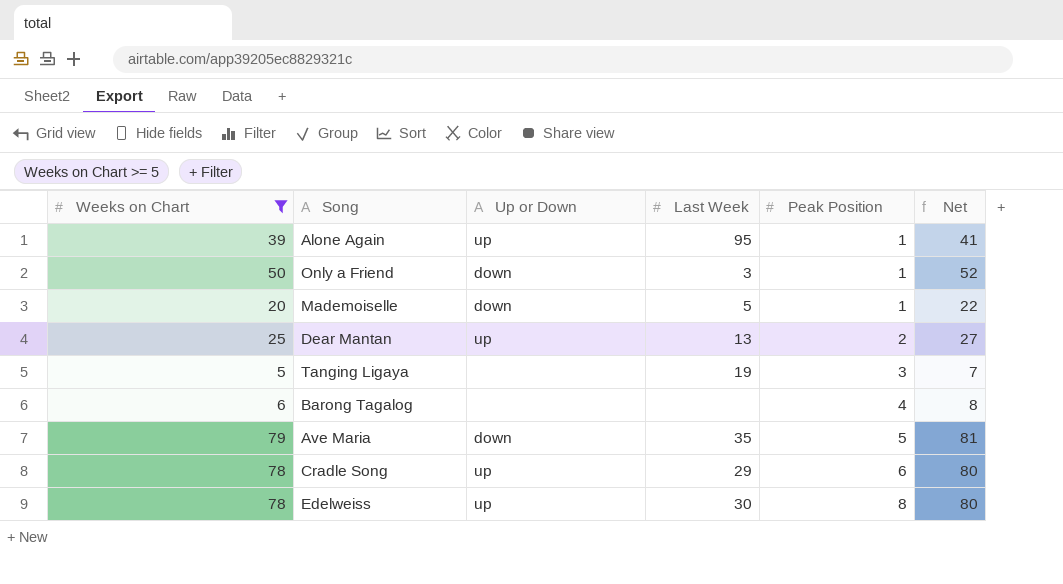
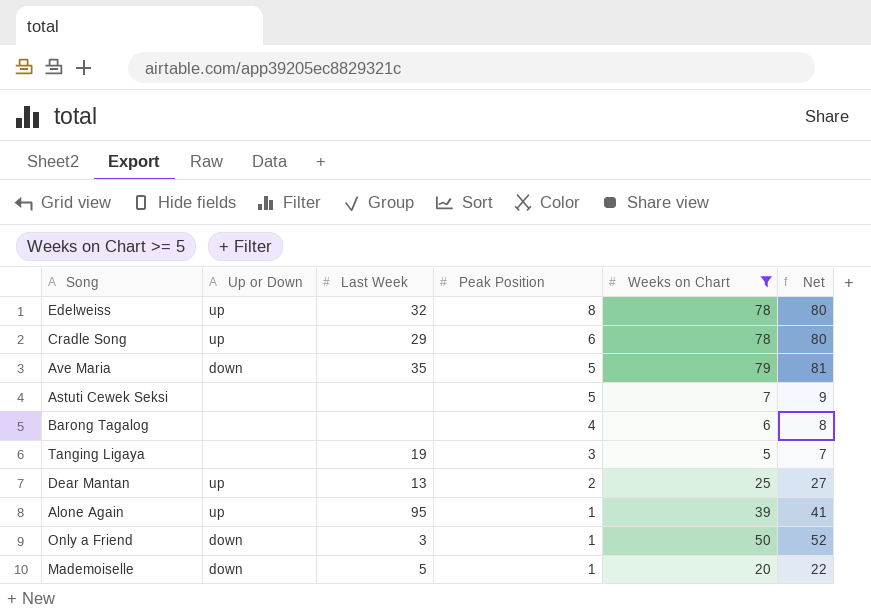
row order: Peak Position ascending -> Peak Position descending
column Weeks on Chart | position: 1 -> 5
Edelweiss | Last Week: 30 -> 32
row Astuti Cewek Seksi: none -> none | none | 5 | 7 | 9

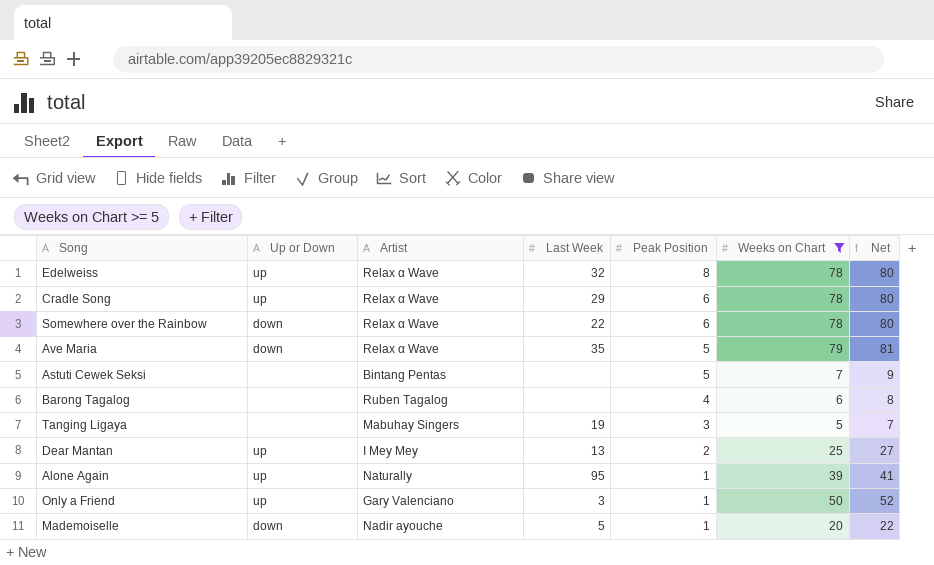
column Artist | position: none -> 3
row Somewhere over the Rainbow: none -> down | Relax α Wave | 22 | 6 | 78 | 80
Only a Friend | Up or Down: down -> up

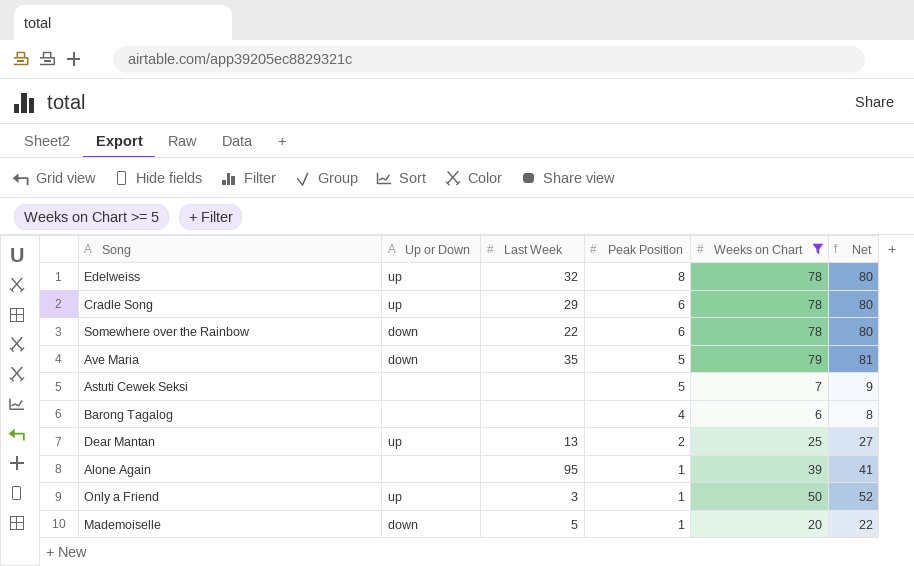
column Artist | position: 3 -> none
row Tanging Ligaya: none | Mabuhay Singers | 19 | 3 | 5 | 7 -> none
Alone Again | Up or Down: up -> none

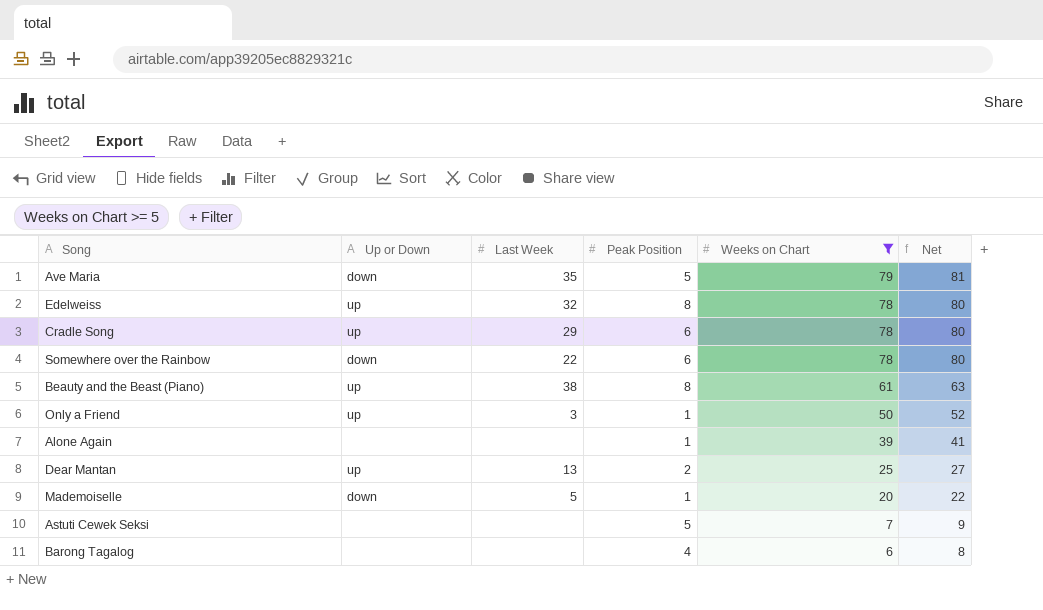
row order: Peak Position descending -> Weeks on Chart descending
row Beauty and the Beast (Piano): none -> up | 38 | 8 | 61 | 63
Alone Again | Last Week: 95 -> none

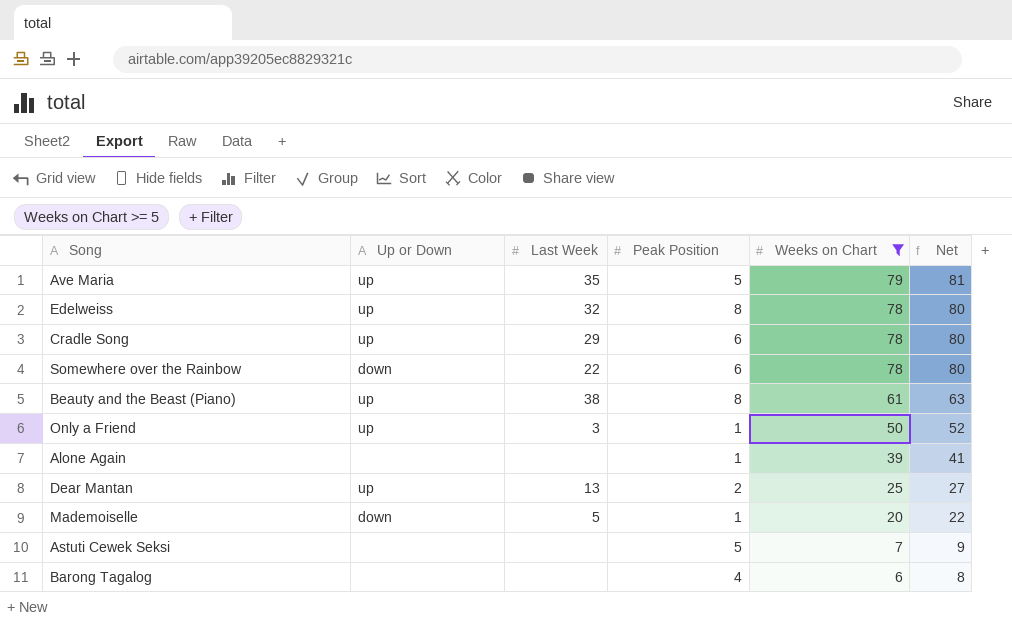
Ave Maria | Up or Down: down -> up

